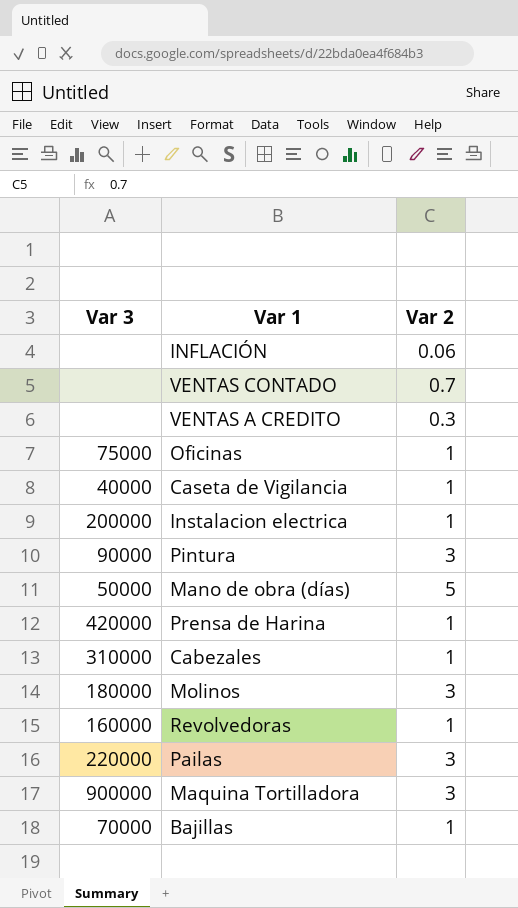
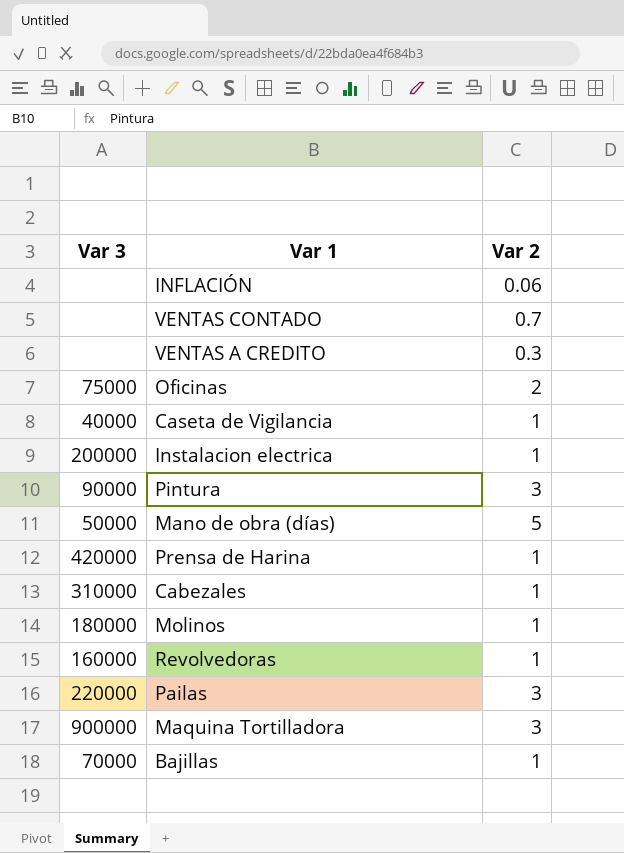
Oficinas | Var 2: 1 -> 2
Molinos | Var 2: 3 -> 1

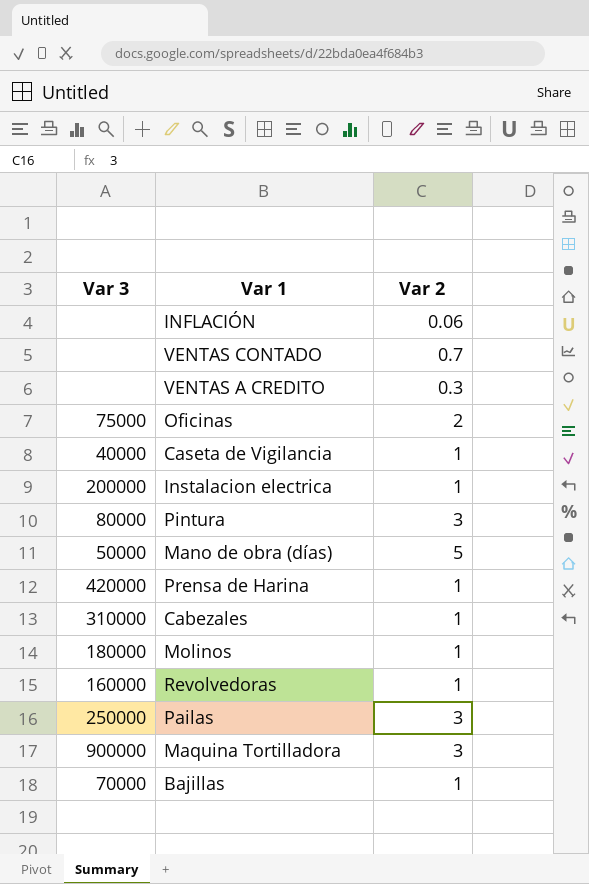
Pintura | Var 3: 90000 -> 80000
Pailas | Var 3: 220000 -> 250000

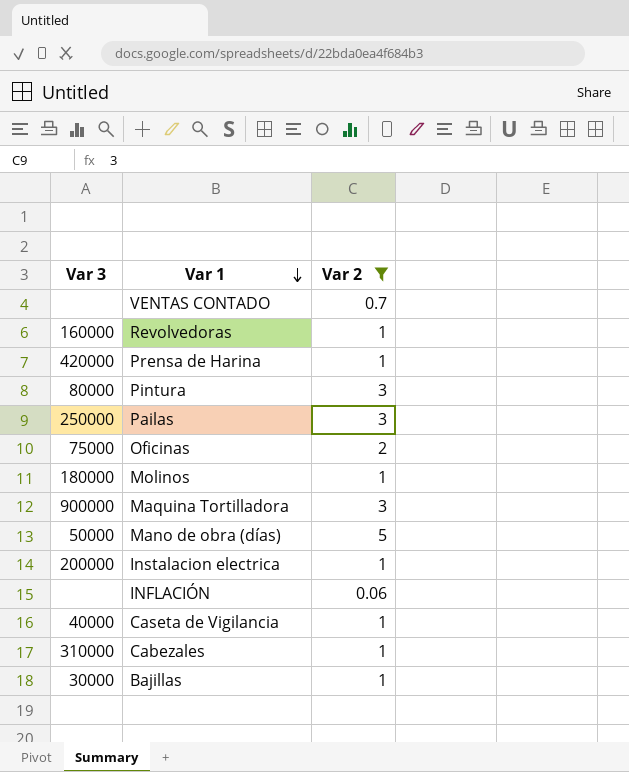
filter: none -> Var 2 != 0.3
row order: none -> Var 1 descending
Bajillas | Var 3: 70000 -> 30000

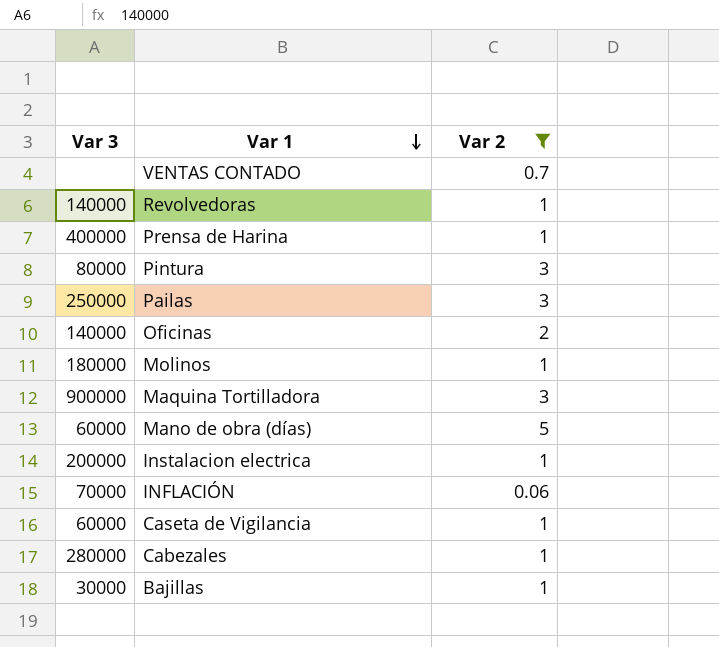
Revolvedoras | Var 3: 160000 -> 140000
Prensa de Harina | Var 3: 420000 -> 400000
Oficinas | Var 3: 75000 -> 140000
Mano de obra (días) | Var 3: 50000 -> 60000
INFLACIÓN | Var 3: none -> 70000
Caseta de Vigilancia | Var 3: 40000 -> 60000
Cabezales | Var 3: 310000 -> 280000

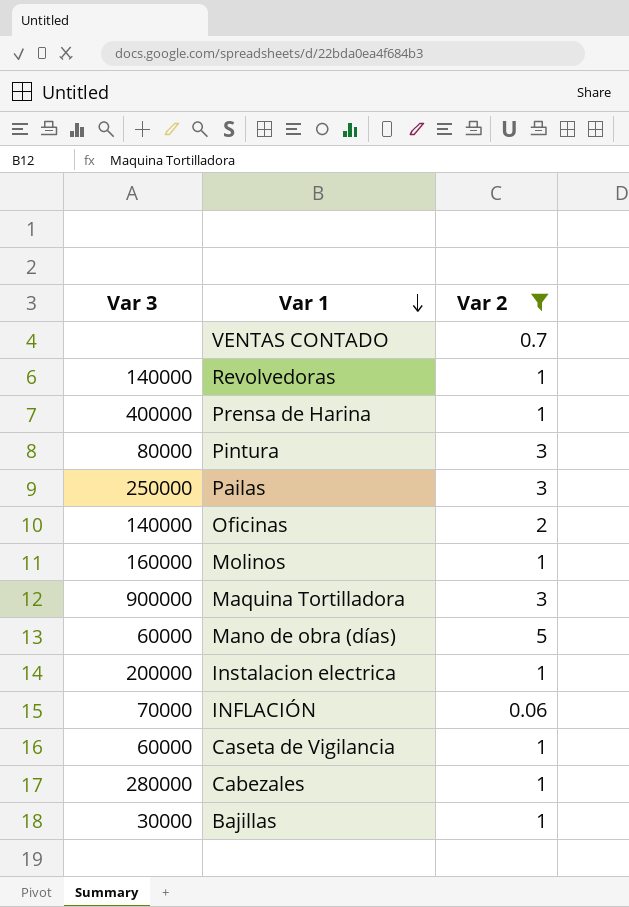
Molinos | Var 3: 180000 -> 160000

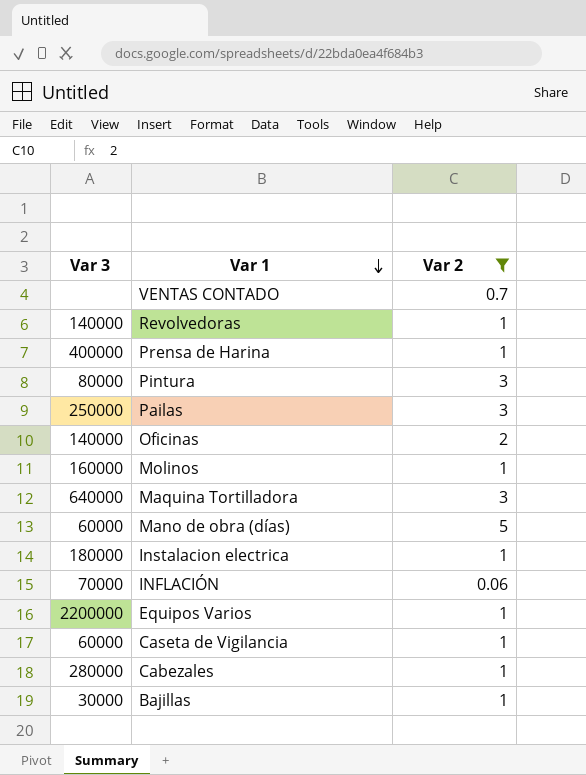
Maquina Tortilladora | Var 3: 900000 -> 640000
Instalacion electrica | Var 3: 200000 -> 180000
row Equipos Varios: none -> 2200000 | 1

